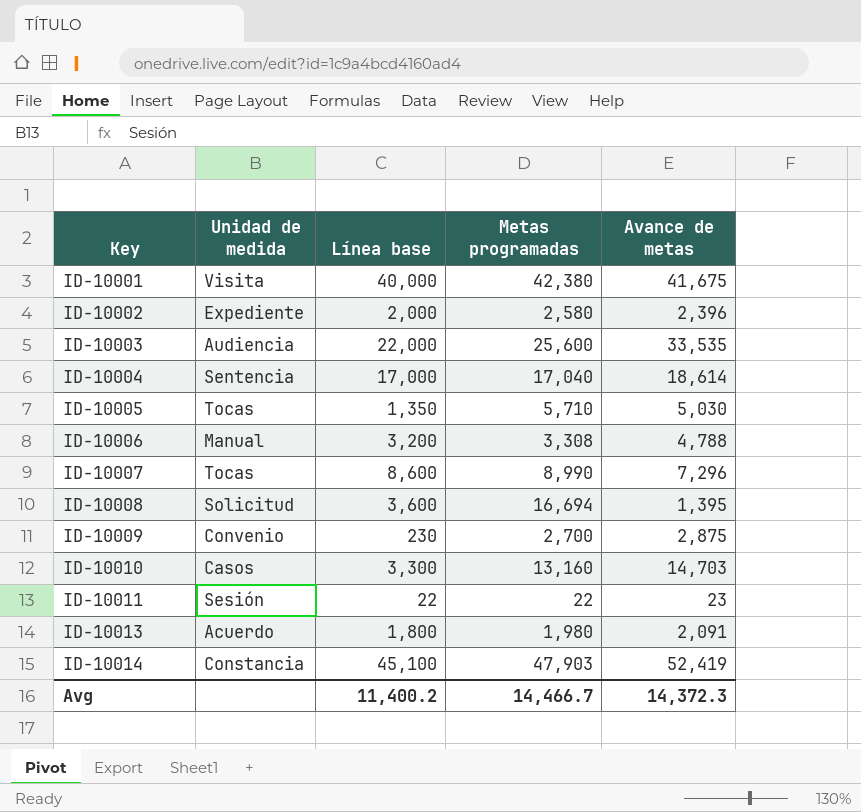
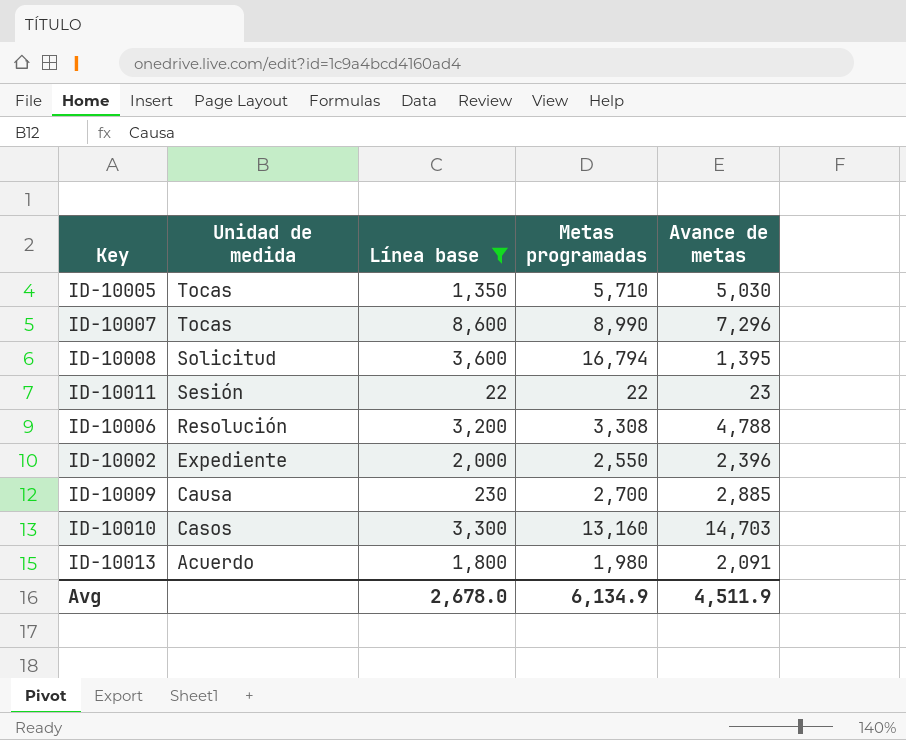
filter: none -> Línea base <= 8,600
row order: Key ascending -> Unidad de medida descending
ID-10008 | Metas programadas: 16,694 -> 16,794
ID-10006 | Unidad de medida: Manual -> Resolución
ID-10002 | Metas programadas: 2,580 -> 2,550
ID-10009 | Unidad de medida: Convenio -> Causa
ID-10009 | Avance de metas: 2,875 -> 2,885
Avg | Línea base: 11,400.2 -> 2,678.0
Avg | Metas programadas: 14,466.7 -> 6,134.9
Avg | Avance de metas: 14,372.3 -> 4,511.9

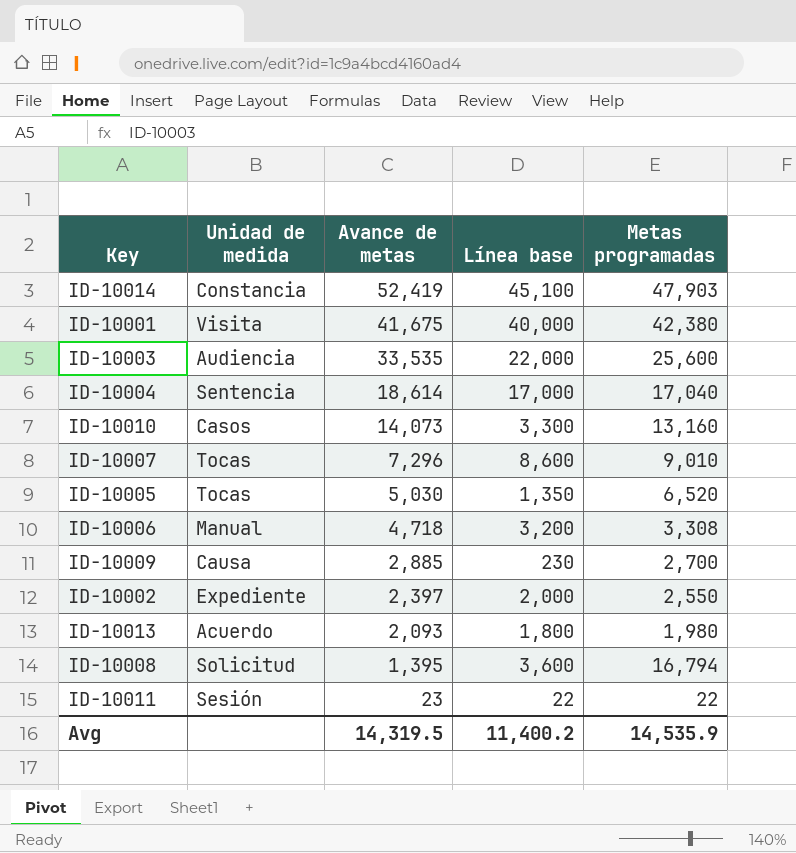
filter: Línea base <= 8,600 -> none
row order: Unidad de medida descending -> Avance de metas descending
column Avance de metas | position: 5 -> 3
ID-10010 | Avance de metas: 14,703 -> 14,073
ID-10007 | Metas programadas: 8,990 -> 9,010
ID-10005 | Metas programadas: 5,710 -> 6,520
ID-10006 | Unidad de medida: Resolución -> Manual
ID-10006 | Avance de metas: 4,788 -> 4,718
ID-10002 | Avance de metas: 2,396 -> 2,397
ID-10013 | Avance de metas: 2,091 -> 2,093
Avg | Avance de metas: 4,511.9 -> 14,319.5
Avg | Línea base: 2,678.0 -> 11,400.2
Avg | Metas programadas: 6,134.9 -> 14,535.9

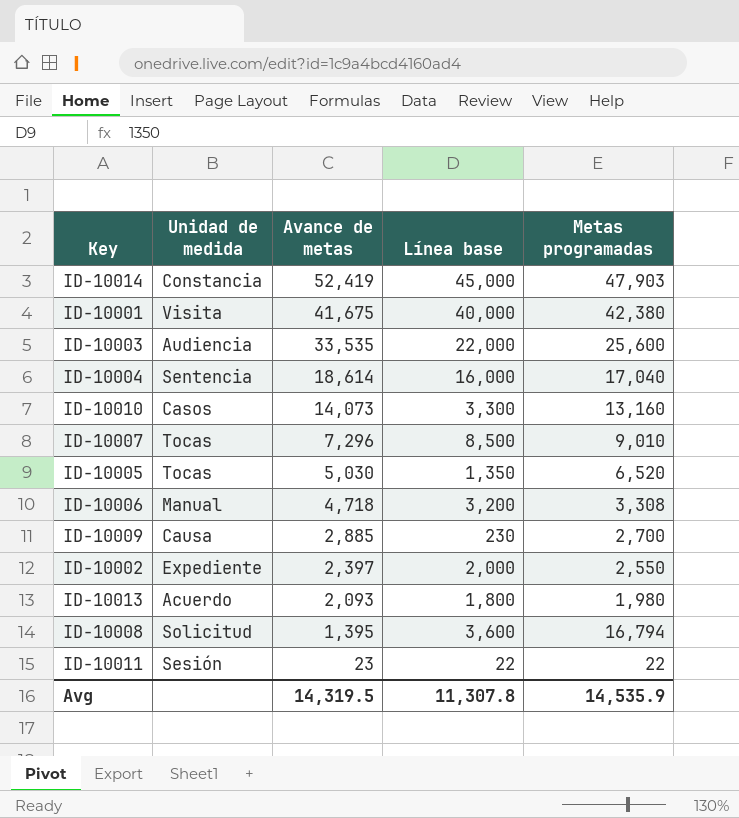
ID-10014 | Línea base: 45,100 -> 45,000
ID-10004 | Línea base: 17,000 -> 16,000
ID-10007 | Línea base: 8,600 -> 8,500
Avg | Línea base: 11,400.2 -> 11,307.8

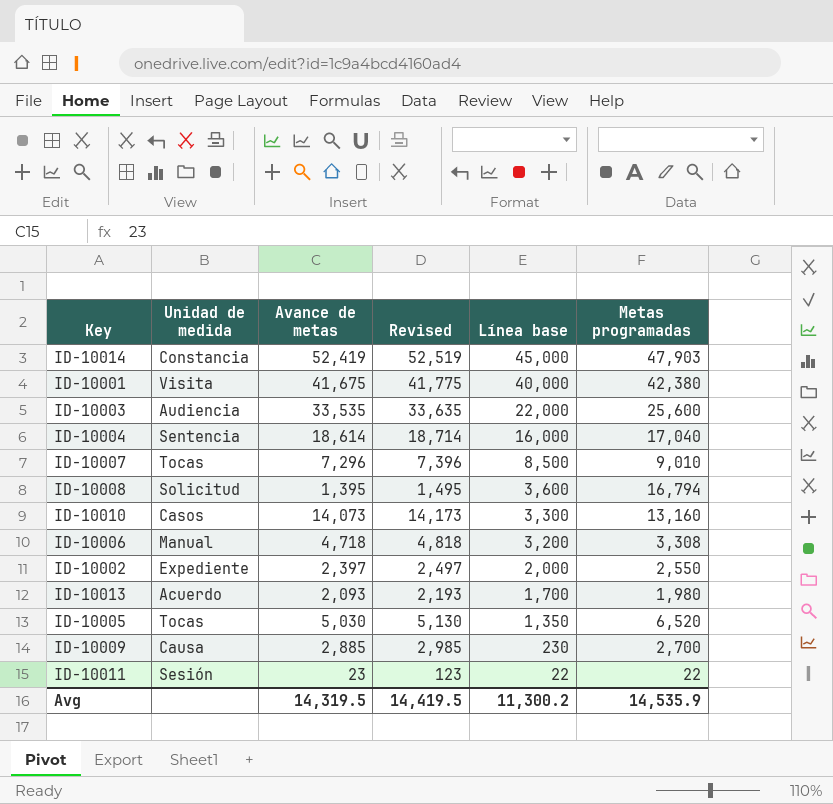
row order: Avance de metas descending -> Línea base descending
column Revised | formula: none -> [Avance de metas] + 100
ID-10013 | Línea base: 1,800 -> 1,700
Avg | Línea base: 11,307.8 -> 11,300.2

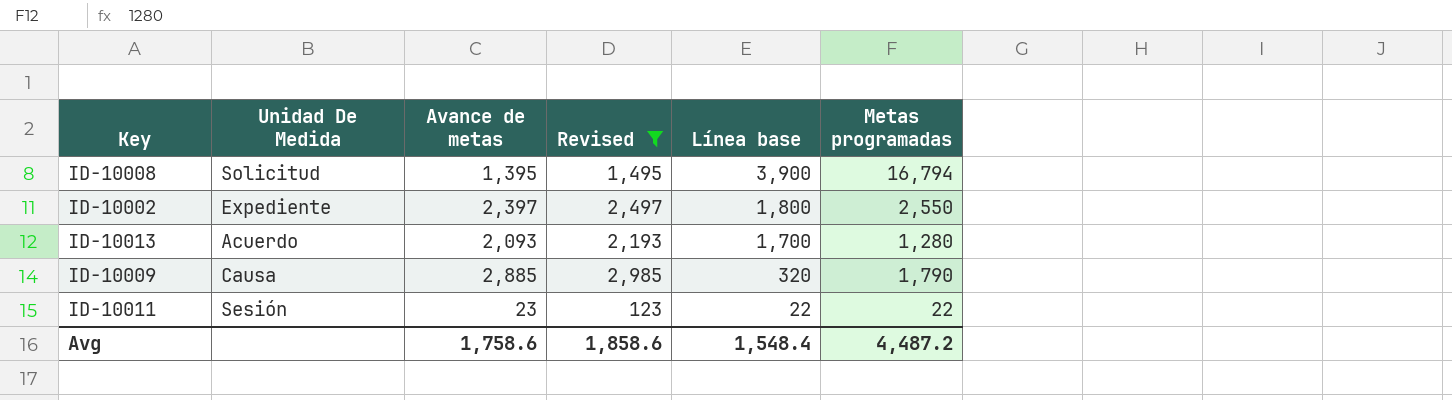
filter: none -> Revised <= 2,985
column name: Unidad de medida -> Unidad De Medida
ID-10008 | Línea base: 3,600 -> 3,900
ID-10002 | Línea base: 2,000 -> 1,800
ID-10013 | Metas programadas: 1,980 -> 1,280
ID-10009 | Línea base: 230 -> 320
ID-10009 | Metas programadas: 2,700 -> 1,790
Avg | Avance de metas: 14,319.5 -> 1,758.6
Avg | Revised: 14,419.5 -> 1,858.6
Avg | Línea base: 11,300.2 -> 1,548.4
Avg | Metas programadas: 14,535.9 -> 4,487.2

